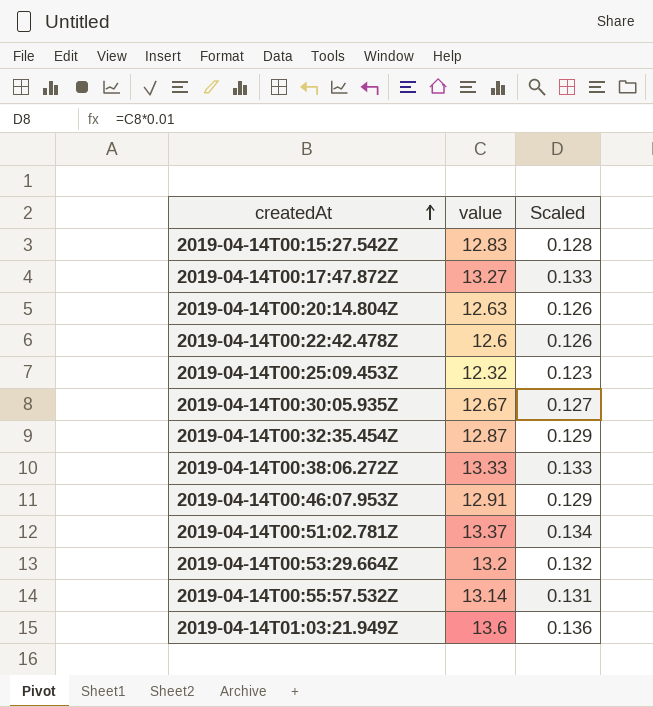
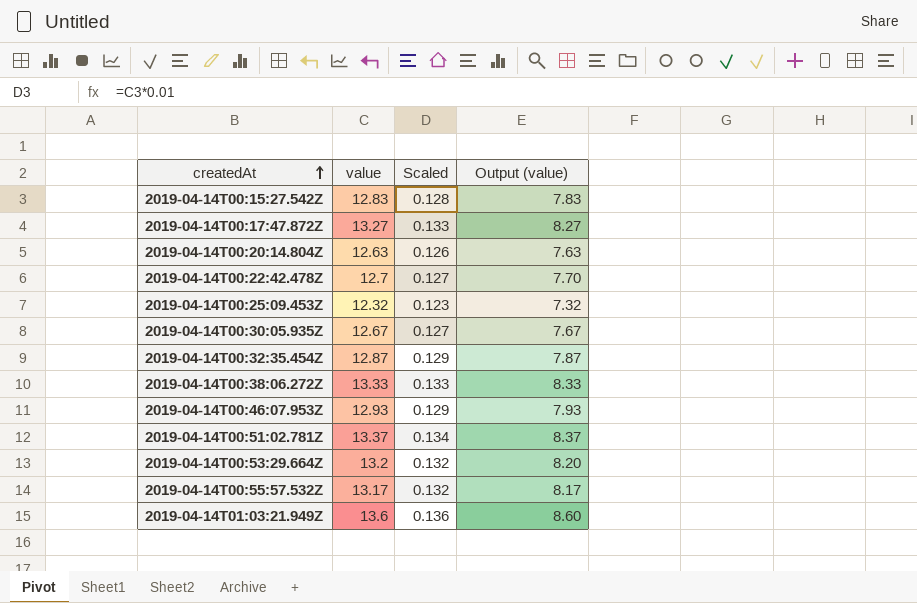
column Output (value) | formula: none -> [value] - 5
2019-04-14T00:22:42.478Z | value: 12.6 -> 12.7
2019-04-14T00:22:42.478Z | Scaled: 0.126 -> 0.127
2019-04-14T00:46:07.953Z | value: 12.91 -> 12.93
2019-04-14T00:55:57.532Z | value: 13.14 -> 13.17
2019-04-14T00:55:57.532Z | Scaled: 0.131 -> 0.132

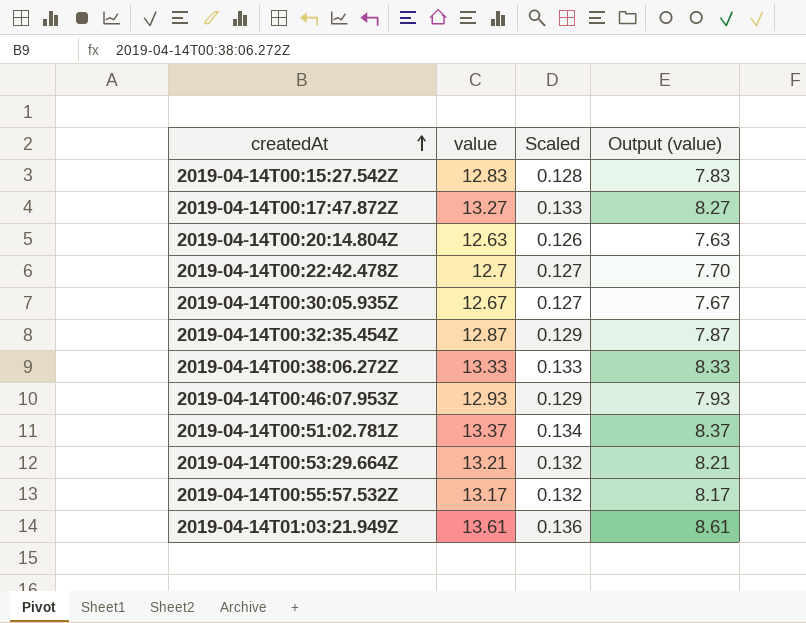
row 2019-04-14T00:25:09.453Z: 12.32 | 0.123 | 7.32 -> none
2019-04-14T00:53:29.664Z | value: 13.2 -> 13.21
2019-04-14T00:53:29.664Z | Output (value): 8.20 -> 8.21
2019-04-14T01:03:21.949Z | value: 13.6 -> 13.61
2019-04-14T01:03:21.949Z | Output (value): 8.60 -> 8.61

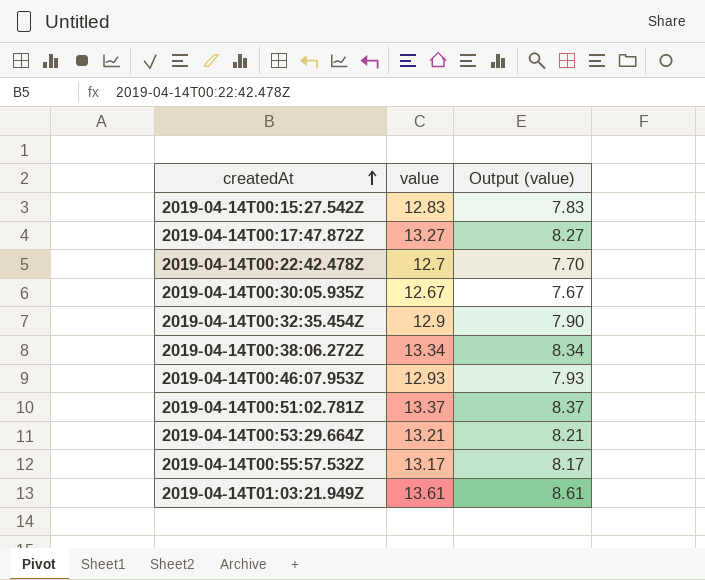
column Scaled | formula: [value] * 0.01 -> none
row 2019-04-14T00:20:14.804Z: 12.63 | 0.126 | 7.63 -> none
2019-04-14T00:32:35.454Z | value: 12.87 -> 12.9
2019-04-14T00:32:35.454Z | Output (value): 7.87 -> 7.90
2019-04-14T00:38:06.272Z | value: 13.33 -> 13.34
2019-04-14T00:38:06.272Z | Output (value): 8.33 -> 8.34

